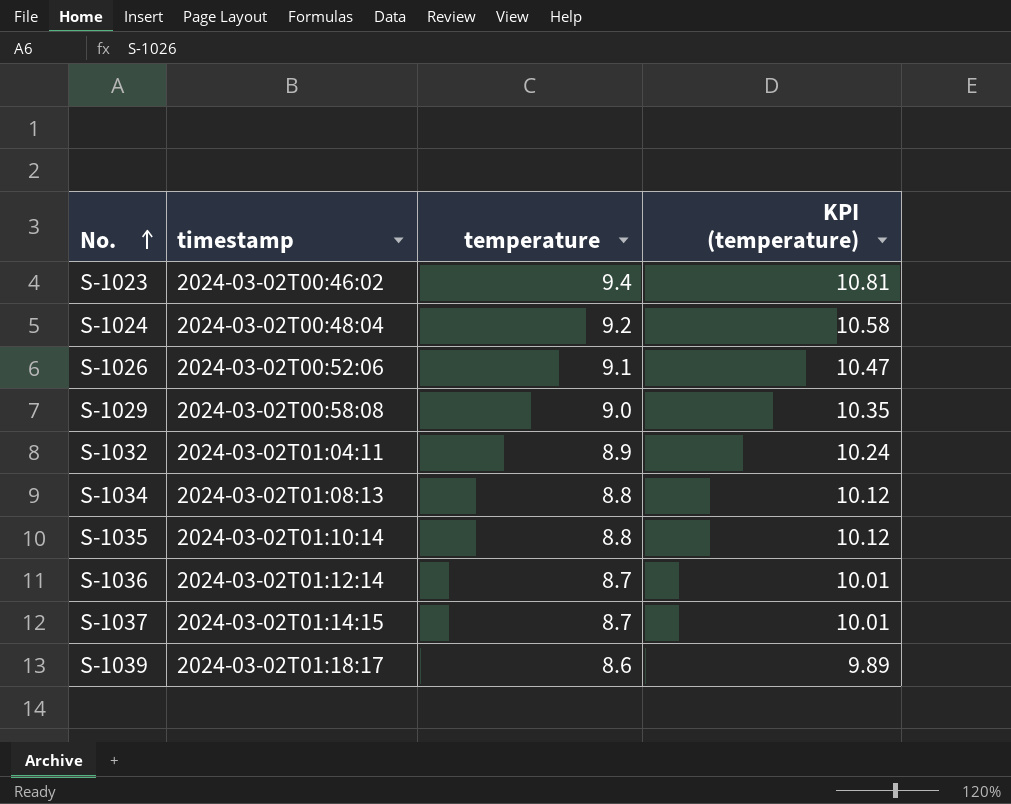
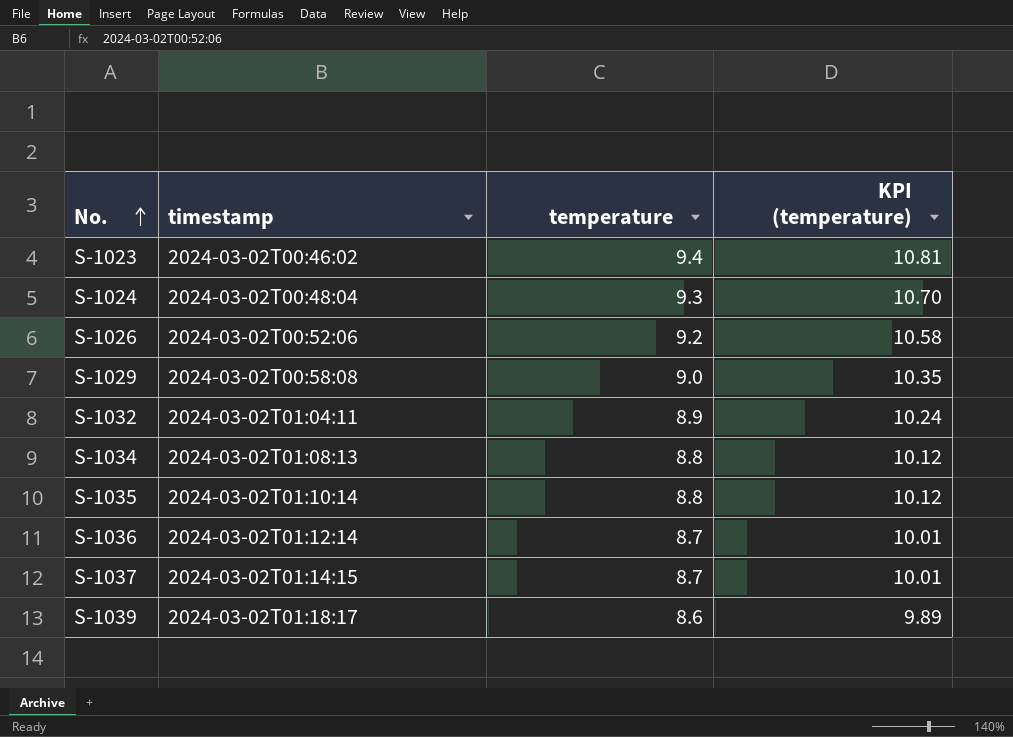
S-1024 | temperature: 9.2 -> 9.3
S-1024 | KPI (temperature): 10.58 -> 10.70
S-1026 | temperature: 9.1 -> 9.2
S-1026 | KPI (temperature): 10.47 -> 10.58

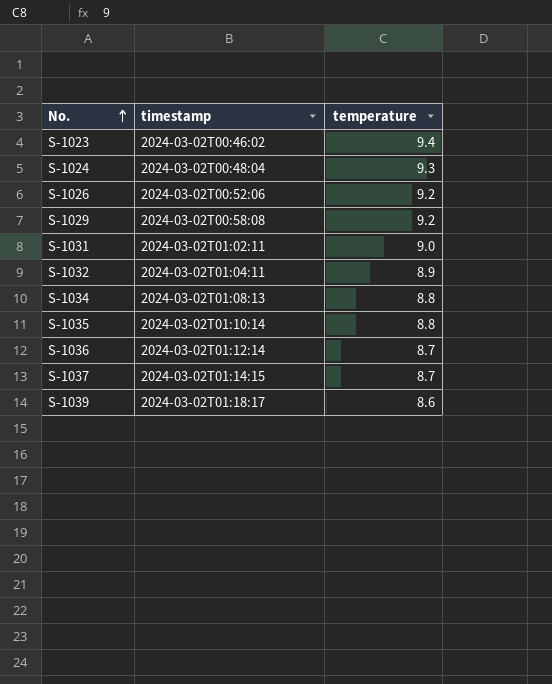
column KPI (temperature) | formula: [temperature] * 1.15 -> none
S-1029 | temperature: 9.0 -> 9.2
row S-1031: none -> 2024-03-02T01:02:11 | 9.0

